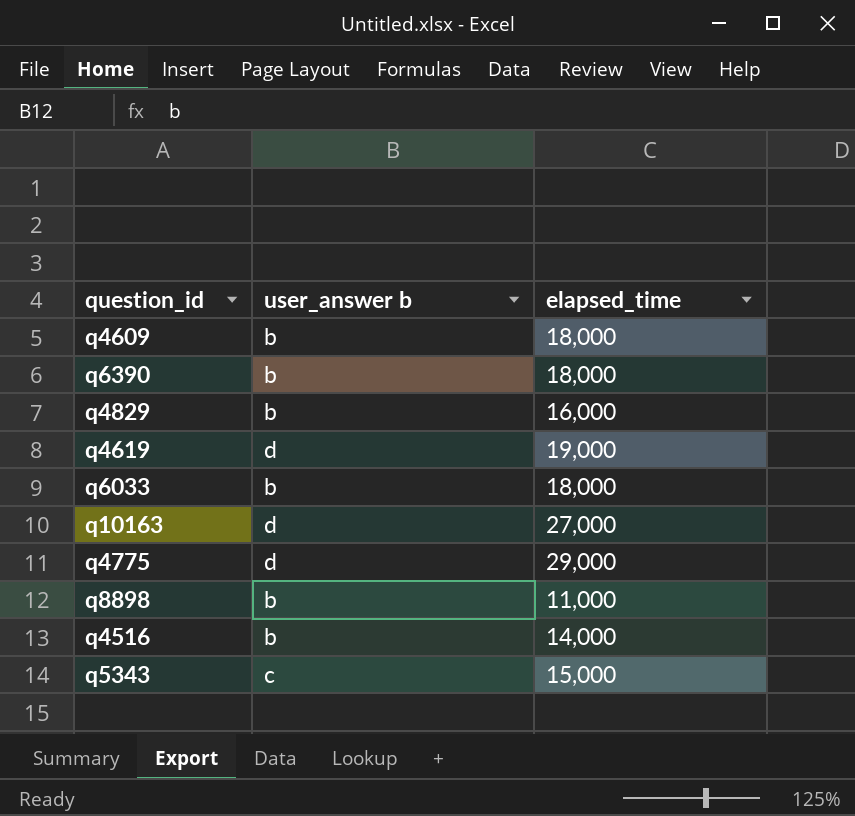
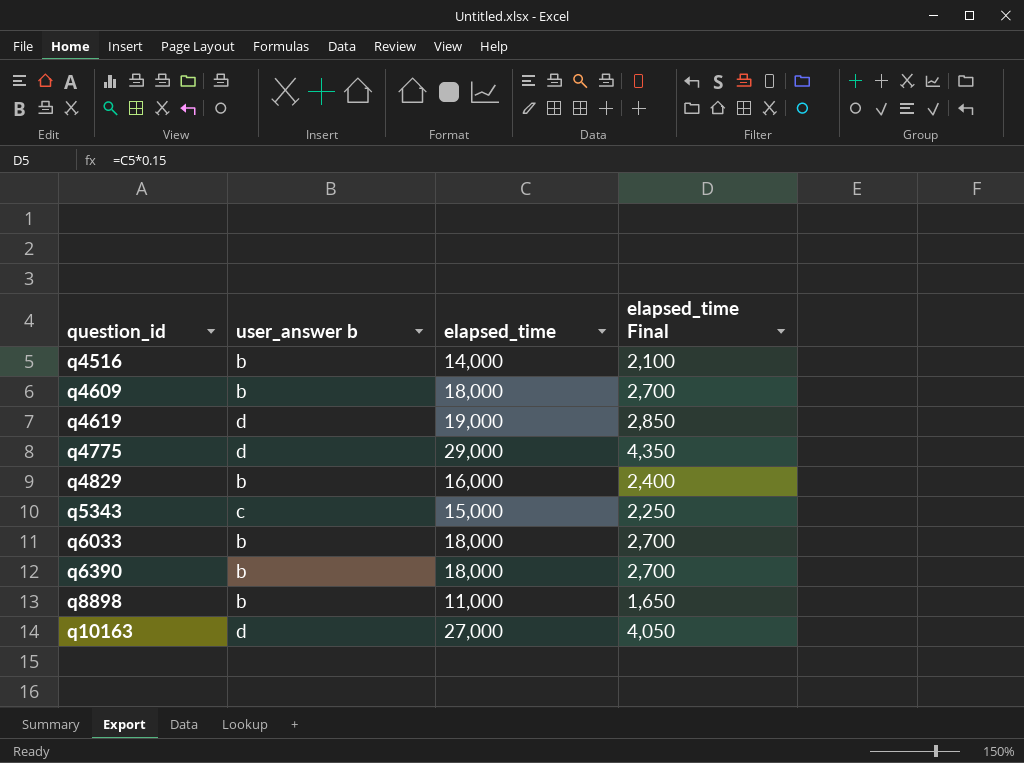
row order: none -> question_id ascending
column elapsed_time Final | formula: none -> [elapsed_time] * 0.15

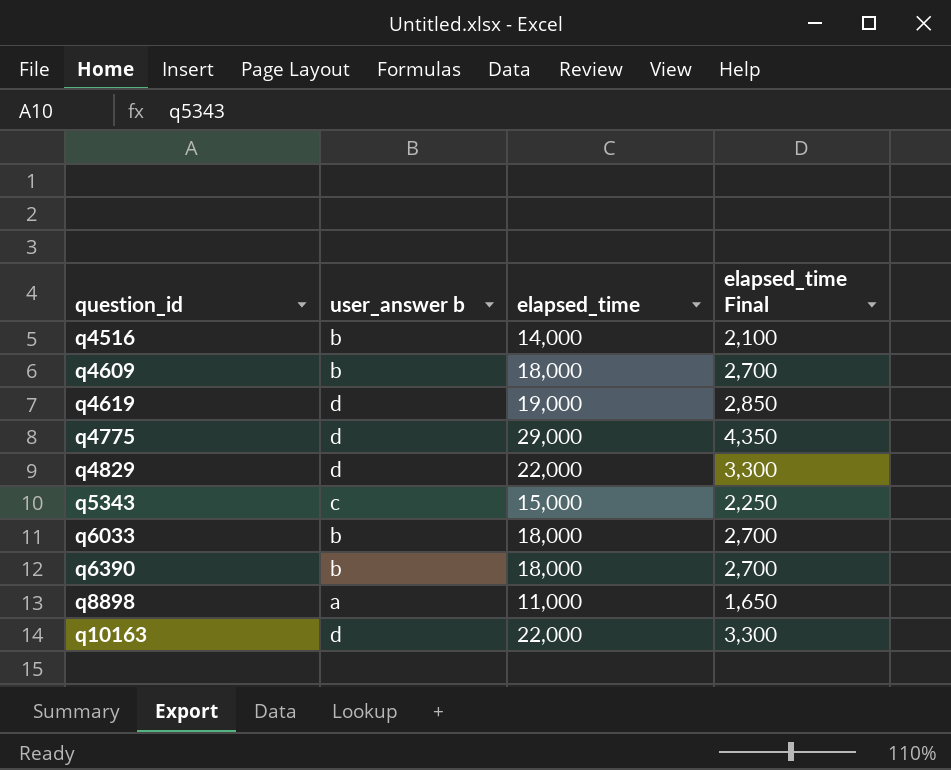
q4829 | user_answer b: b -> d
q4829 | elapsed_time: 16,000 -> 22,000
q4829 | elapsed_time Final: 2,400 -> 3,300
q8898 | user_answer b: b -> a
q10163 | elapsed_time: 27,000 -> 22,000
q10163 | elapsed_time Final: 4,050 -> 3,300

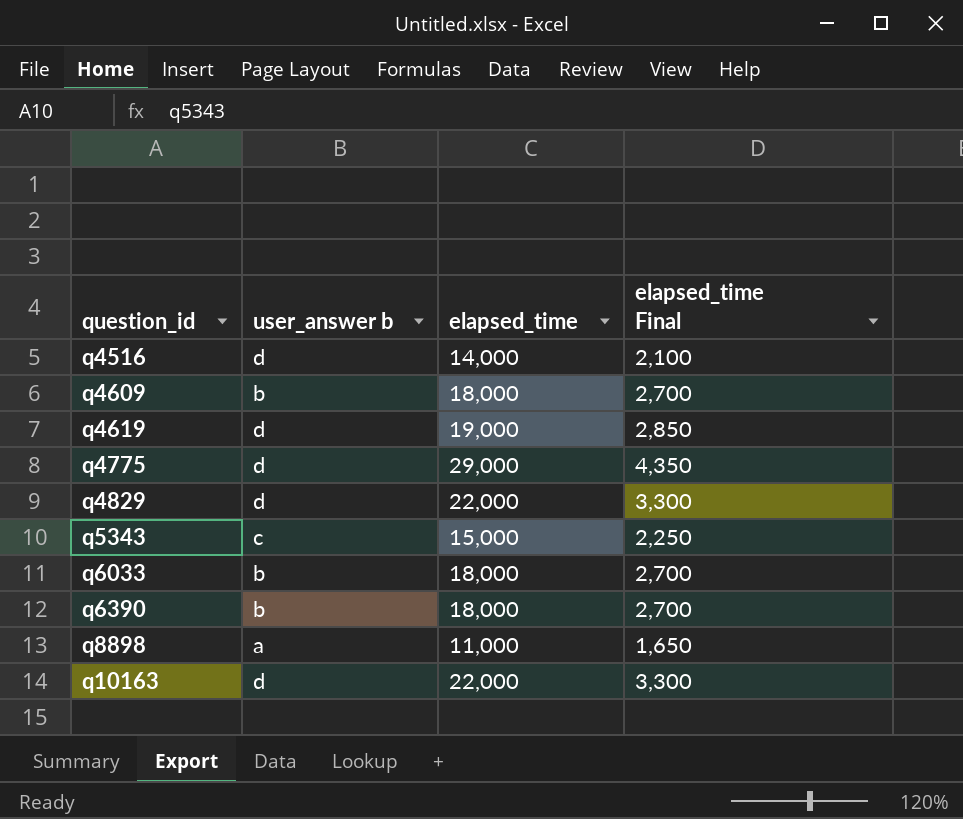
q4516 | user_answer b: b -> d

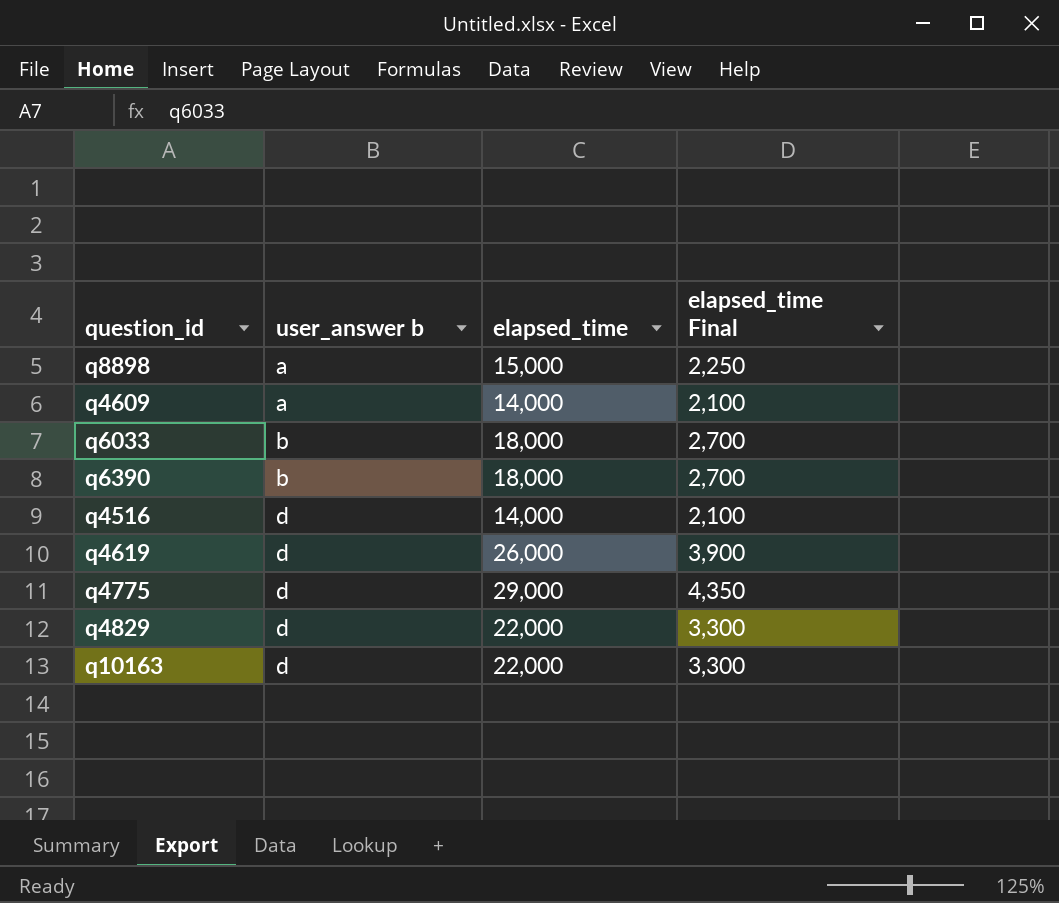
row order: question_id ascending -> user_answer b ascending
row q5343: c | 15,000 | 2,250 -> none
q8898 | elapsed_time: 11,000 -> 15,000
q8898 | elapsed_time Final: 1,650 -> 2,250
q4609 | user_answer b: b -> a
q4609 | elapsed_time: 18,000 -> 14,000
q4609 | elapsed_time Final: 2,700 -> 2,100
q4619 | elapsed_time: 19,000 -> 26,000
q4619 | elapsed_time Final: 2,850 -> 3,900

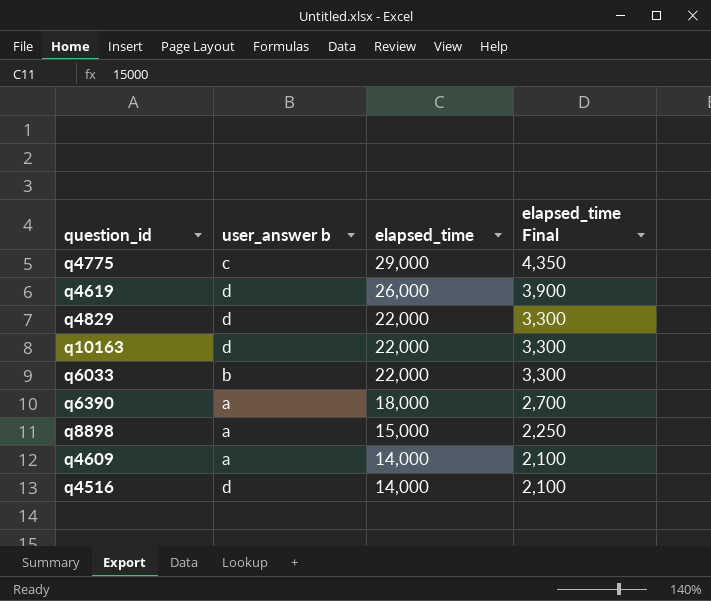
row order: user_answer b ascending -> elapsed_time descending
q4775 | user_answer b: d -> c
q6033 | elapsed_time: 18,000 -> 22,000
q6033 | elapsed_time Final: 2,700 -> 3,300
q6390 | user_answer b: b -> a

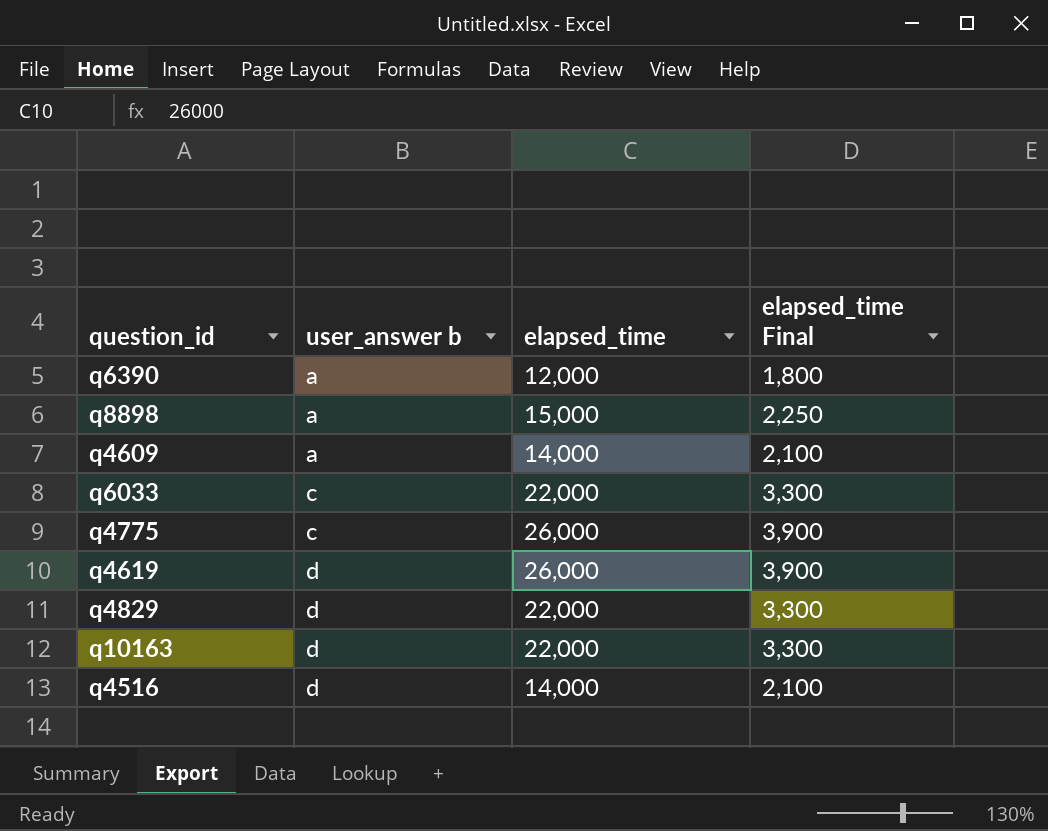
row order: elapsed_time descending -> user_answer b ascending
q6390 | elapsed_time: 18,000 -> 12,000
q6390 | elapsed_time Final: 2,700 -> 1,800
q6033 | user_answer b: b -> c
q4775 | elapsed_time: 29,000 -> 26,000
q4775 | elapsed_time Final: 4,350 -> 3,900

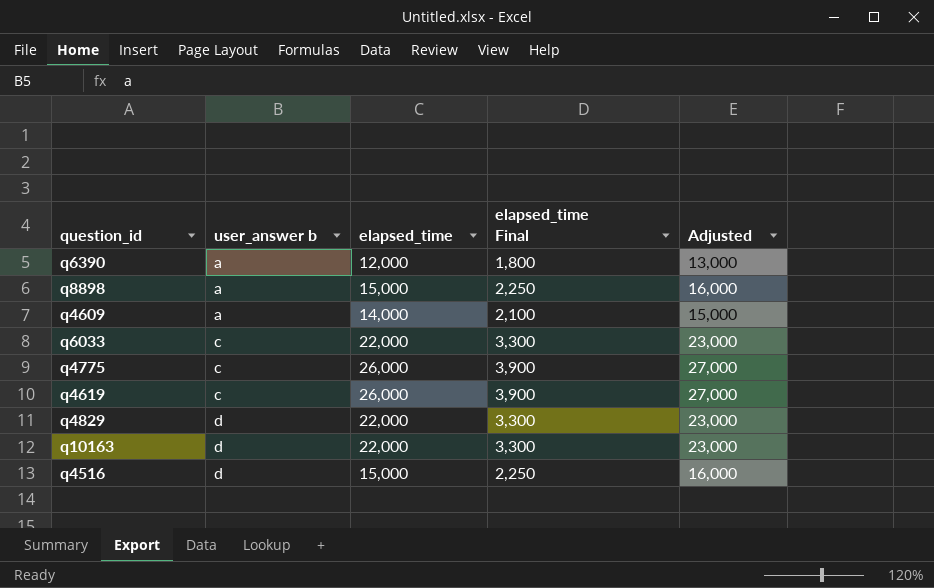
column Adjusted | formula: none -> [elapsed_time] + 1000
q4619 | user_answer b: d -> c
q4516 | elapsed_time: 14,000 -> 15,000
q4516 | elapsed_time Final: 2,100 -> 2,250

